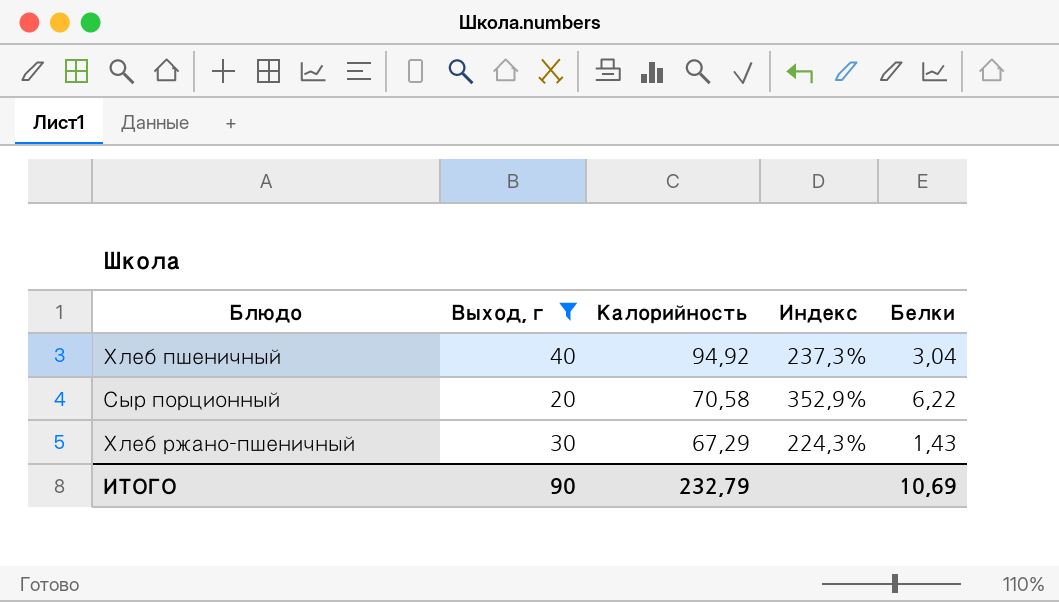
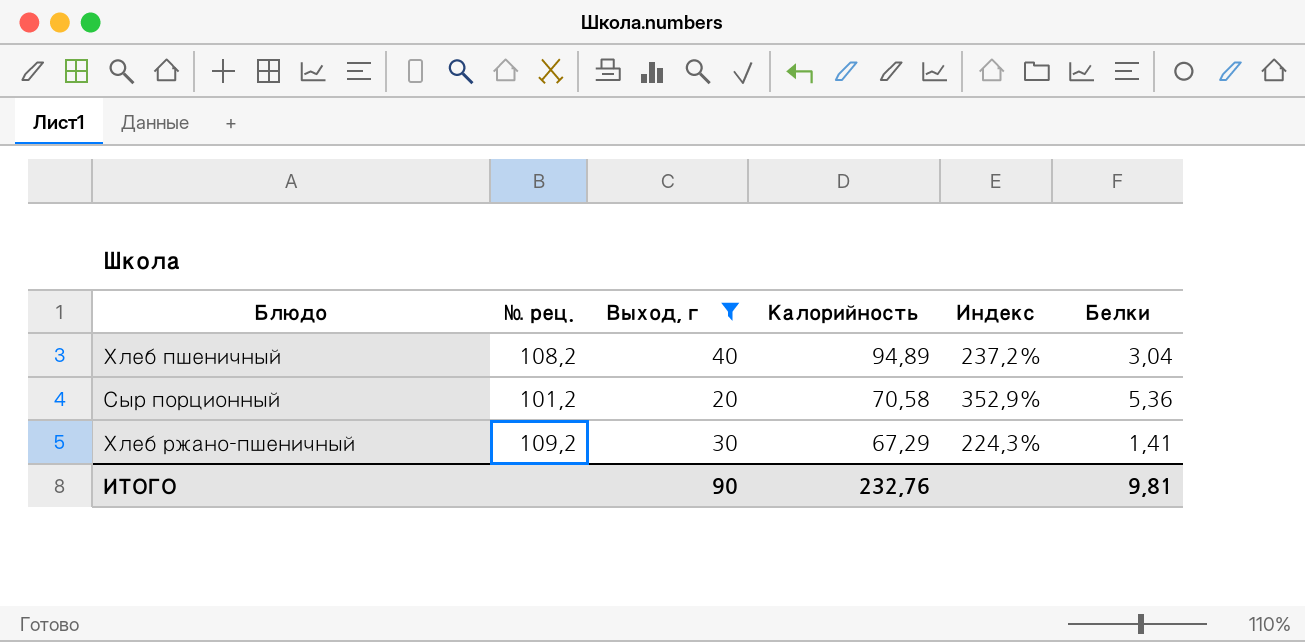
column № рец. | position: none -> 2
Хлеб пшеничный | Калорийность: 94,92 -> 94,89
Хлеб пшеничный | Индекс: 237,3% -> 237,2%
Сыр порционный | Белки: 6,22 -> 5,36
Хлеб ржано-пшеничный | Белки: 1,43 -> 1,41
ИТОГО | Калорийность: 232,79 -> 232,76
ИТОГО | Белки: 10,69 -> 9,81

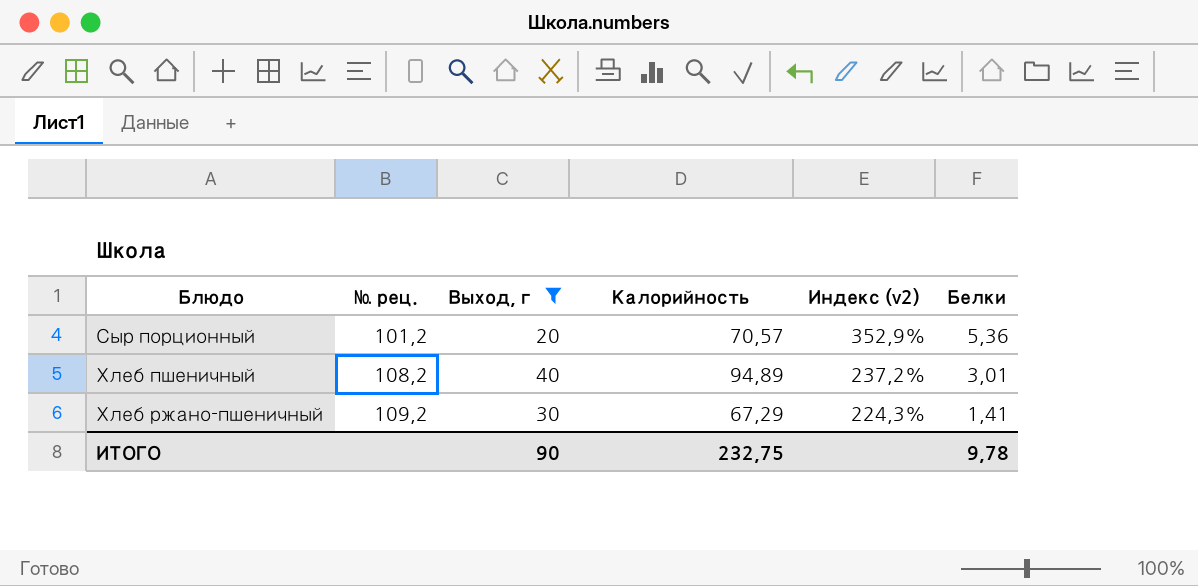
row order: Калорийность descending -> Блюдо ascending
column name: Индекс -> Индекс (v2)
Сыр порционный | Калорийность: 70,58 -> 70,57
Хлеб пшеничный | Белки: 3,04 -> 3,01
ИТОГО | Калорийность: 232,76 -> 232,75
ИТОГО | Белки: 9,81 -> 9,78

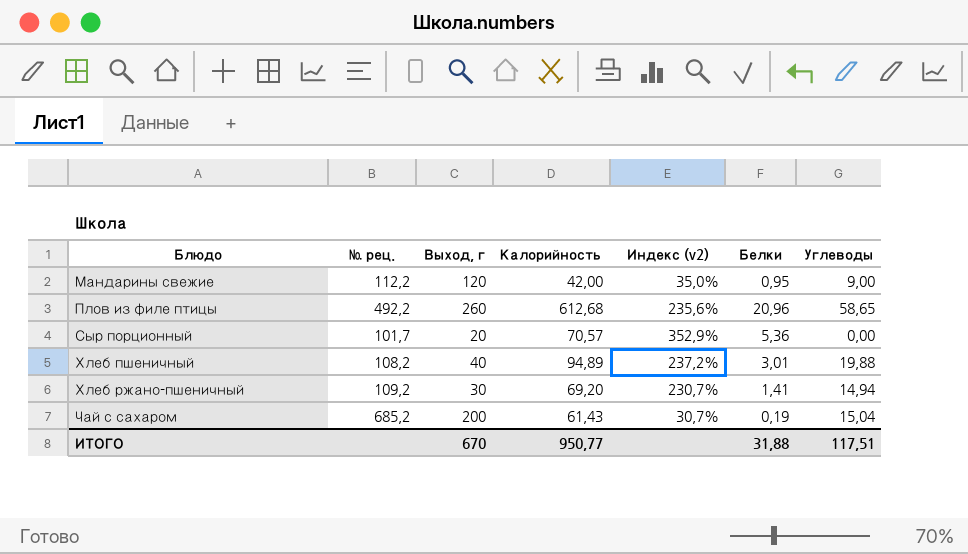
filter: Выход, г <= 40 -> none
column Углеводы | position: none -> 7
Сыр порционный | № рец.: 101,2 -> 101,7
Хлеб ржано-пшеничный | Калорийность: 67,29 -> 69,20
Хлеб ржано-пшеничный | Индекс (v2): 224,3% -> 230,7%
ИТОГО | Выход, г: 90 -> 670
ИТОГО | Калорийность: 232,75 -> 950,77
ИТОГО | Белки: 9,78 -> 31,88

